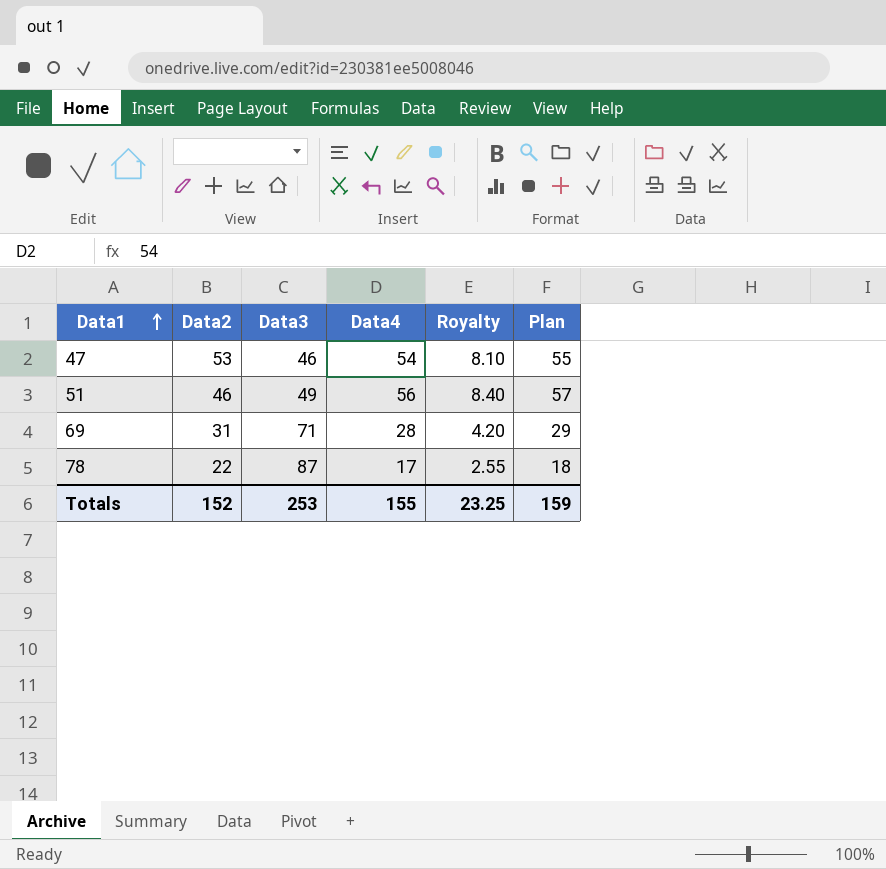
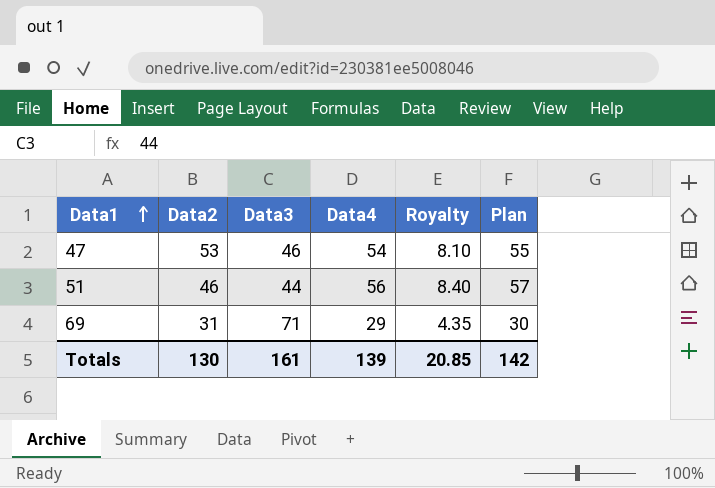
row 78: 22 | 87 | 17 | 2.55 | 18 -> none
51 | Data3: 49 -> 44
69 | Data4: 28 -> 29
69 | Royalty: 4.20 -> 4.35
69 | Plan: 29 -> 30
Totals | Data2: 152 -> 130
Totals | Data3: 253 -> 161
Totals | Data4: 155 -> 139
Totals | Royalty: 23.25 -> 20.85
Totals | Plan: 159 -> 142

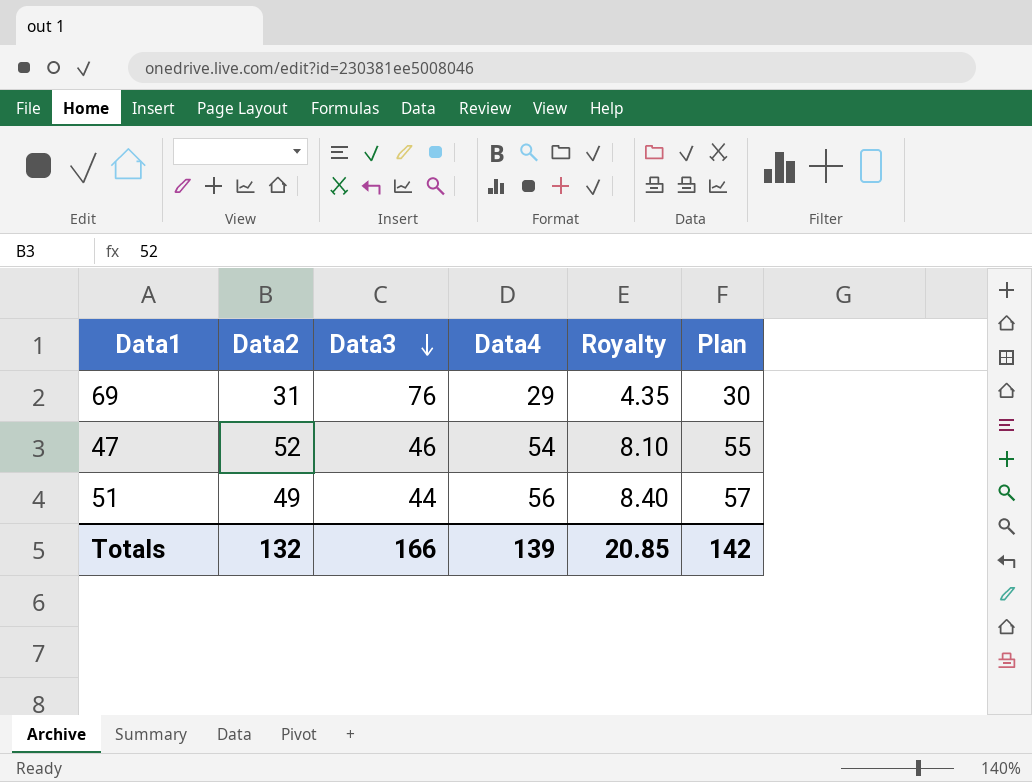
row order: Data1 ascending -> Data3 descending
69 | Data3: 71 -> 76
47 | Data2: 53 -> 52
51 | Data2: 46 -> 49
Totals | Data2: 130 -> 132
Totals | Data3: 161 -> 166

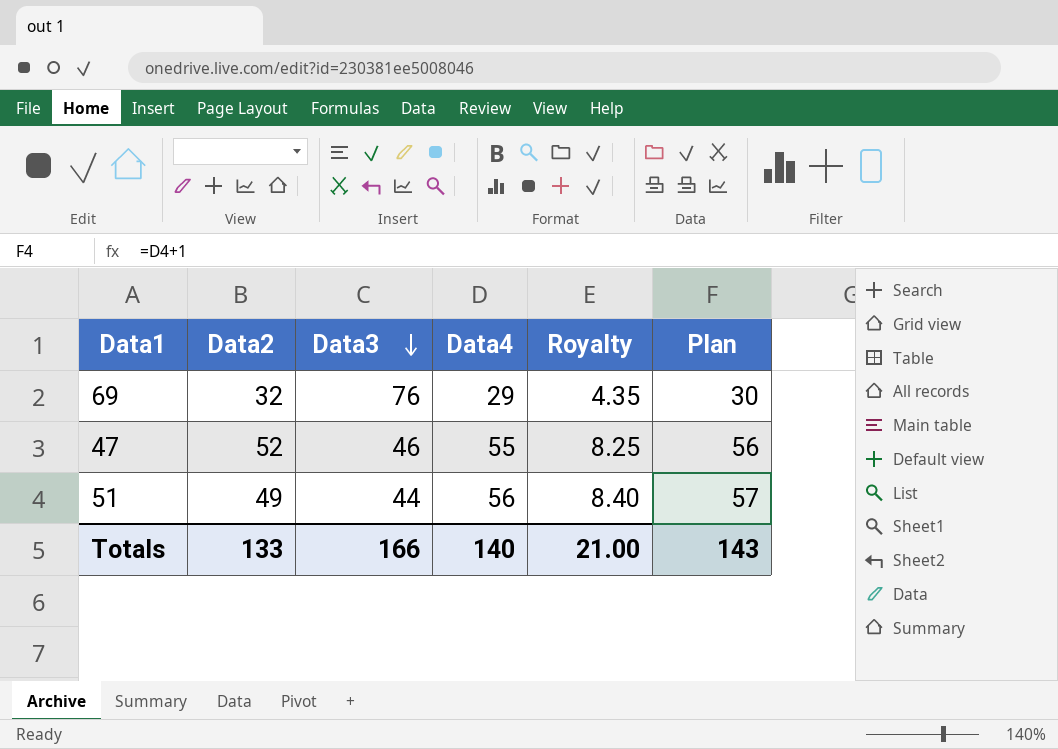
69 | Data2: 31 -> 32
47 | Data4: 54 -> 55
47 | Royalty: 8.10 -> 8.25
47 | Plan: 55 -> 56
Totals | Data2: 132 -> 133
Totals | Data4: 139 -> 140
Totals | Royalty: 20.85 -> 21.00
Totals | Plan: 142 -> 143

